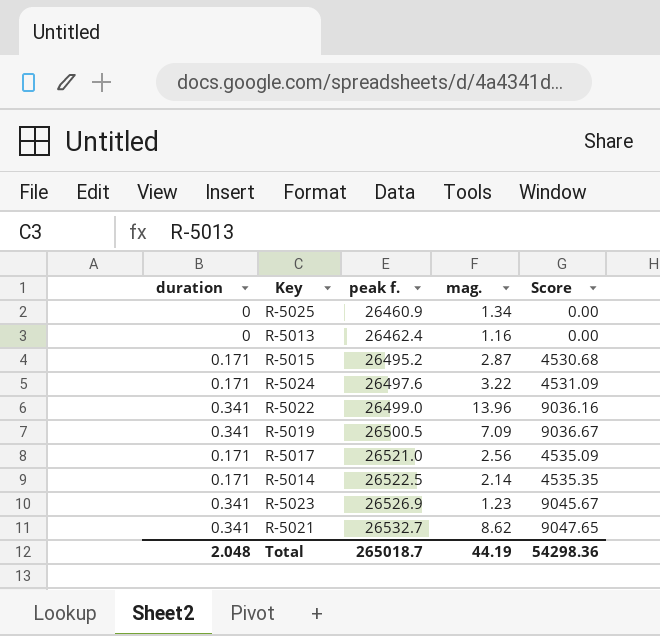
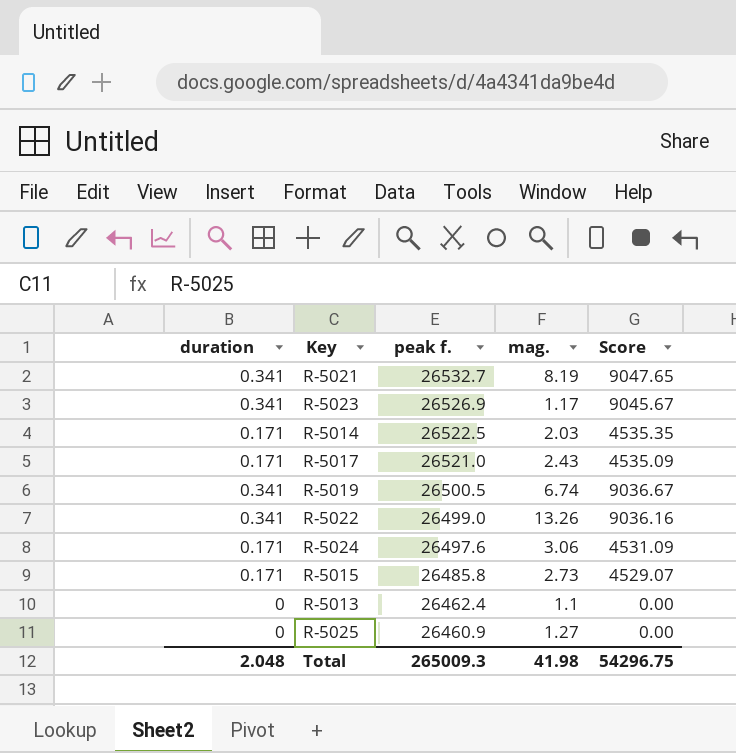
row order: peak f. ascending -> peak f. descending
R-5021 | mag.: 8.62 -> 8.19
R-5023 | mag.: 1.23 -> 1.17
R-5014 | mag.: 2.14 -> 2.03
R-5017 | mag.: 2.56 -> 2.43
R-5019 | mag.: 7.09 -> 6.74
R-5022 | mag.: 13.96 -> 13.26
R-5024 | mag.: 3.22 -> 3.06
R-5015 | peak f.: 26495.2 -> 26485.8
R-5015 | mag.: 2.87 -> 2.73
R-5015 | Score: 4530.68 -> 4529.07
R-5013 | mag.: 1.16 -> 1.1
R-5025 | mag.: 1.34 -> 1.27
Total | peak f.: 265018.7 -> 265009.3
Total | mag.: 44.19 -> 41.98
Total | Score: 54298.36 -> 54296.75

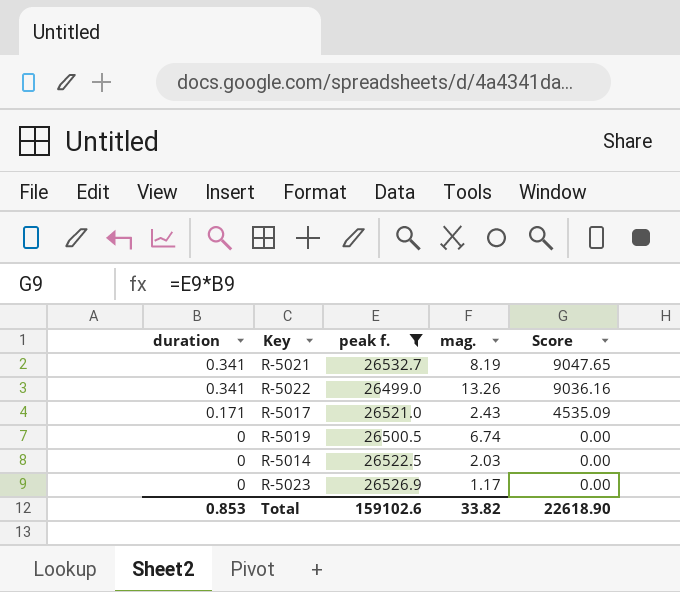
filter: none -> peak f. >= 26499.0
row order: peak f. descending -> duration descending
R-5019 | duration: 0.341 -> 0
R-5019 | Score: 9036.67 -> 0.00
R-5014 | duration: 0.171 -> 0
R-5014 | Score: 4535.35 -> 0.00
R-5023 | duration: 0.341 -> 0
R-5023 | Score: 9045.67 -> 0.00
Total | duration: 2.048 -> 0.853
Total | peak f.: 265009.3 -> 159102.6
Total | mag.: 41.98 -> 33.82
Total | Score: 54296.75 -> 22618.90

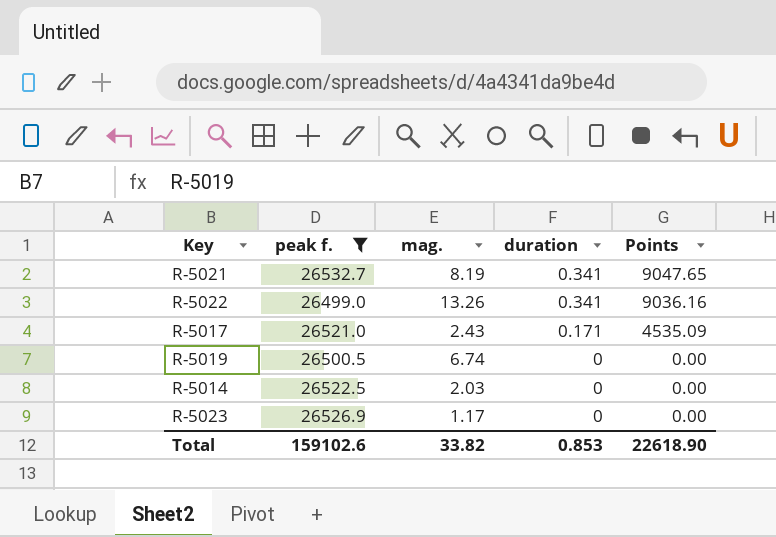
column duration | position: 1 -> 4
column name: Score -> Points

